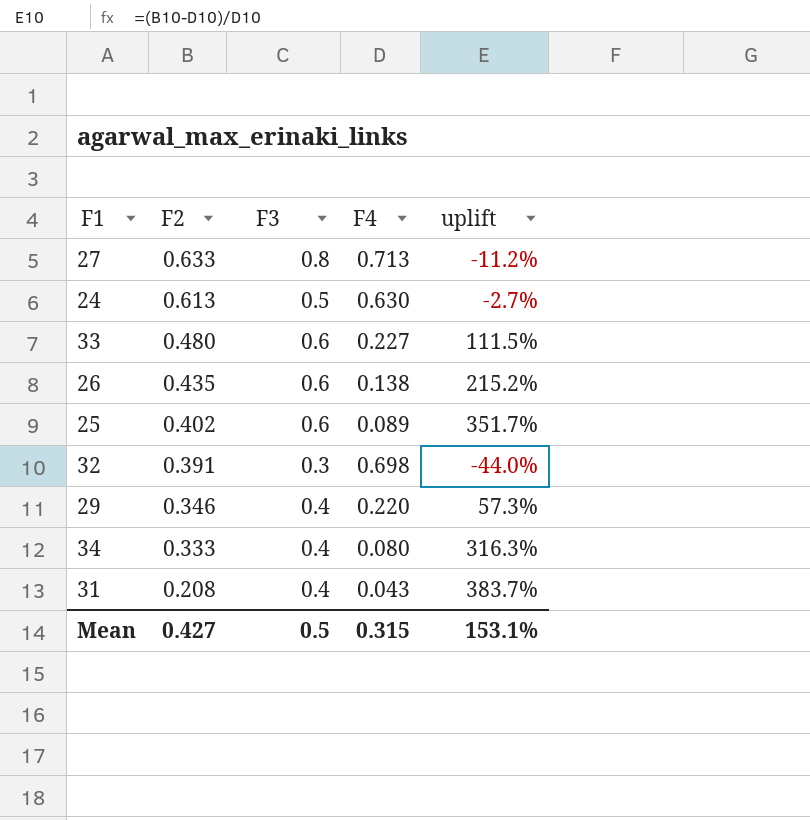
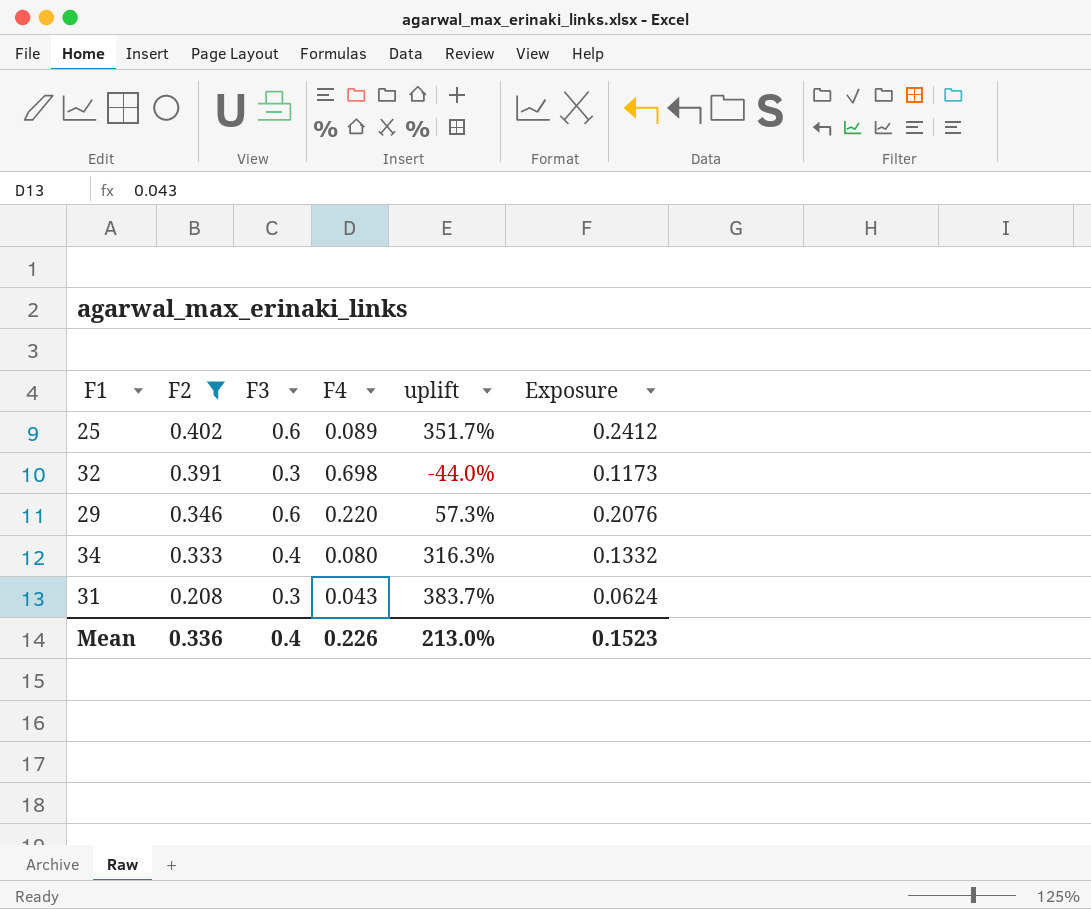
filter: none -> F2 <= 0.402
column Exposure | formula: none -> [F2] * [F3]
29 | F3: 0.4 -> 0.6
31 | F3: 0.4 -> 0.3
Mean | F2: 0.427 -> 0.336
Mean | F3: 0.5 -> 0.4
Mean | F4: 0.315 -> 0.226
Mean | uplift: 153.1% -> 213.0%

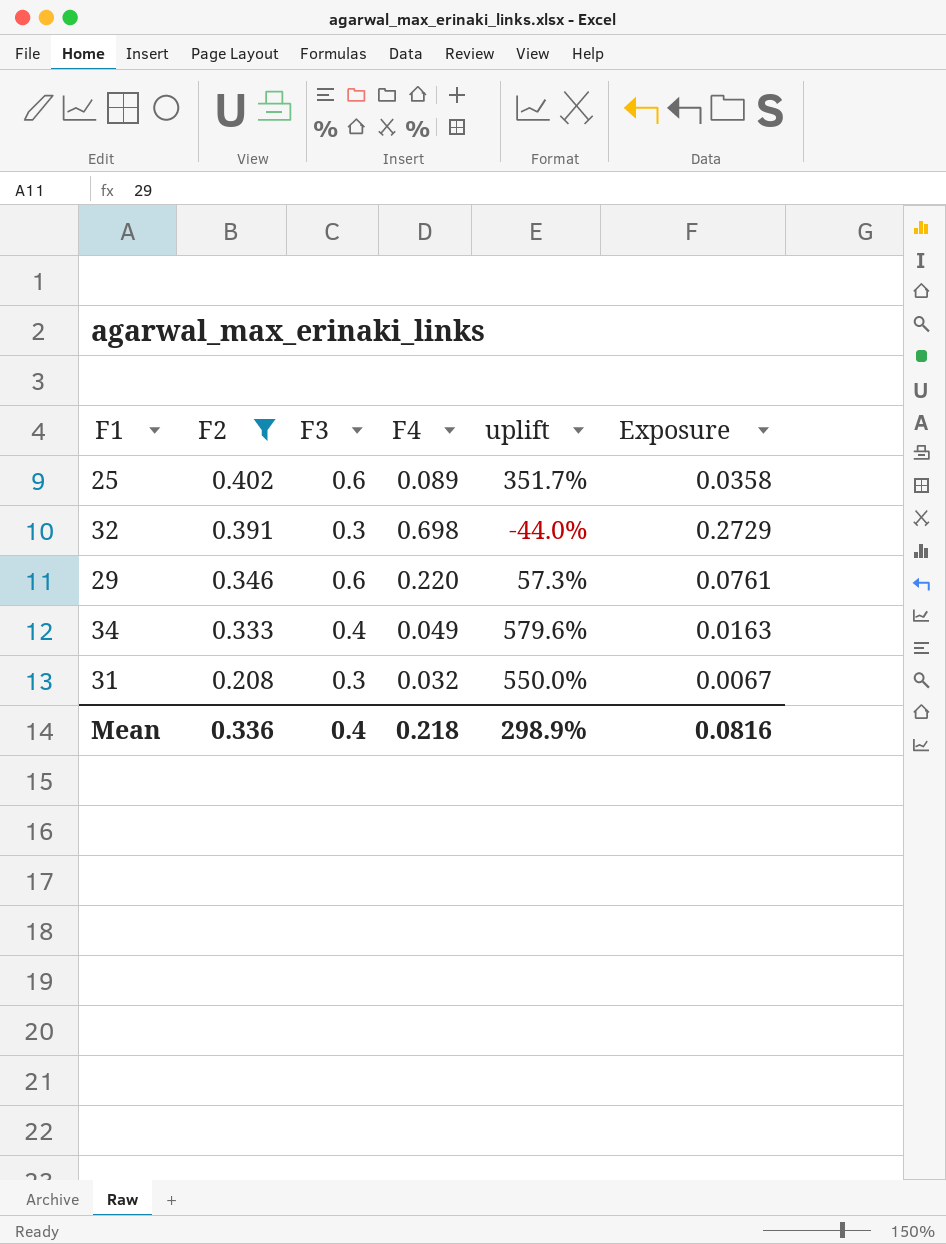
column Exposure | formula: [F2] * [F3] -> [F2] * [F4]
34 | F4: 0.080 -> 0.049
34 | uplift: 316.3% -> 579.6%
31 | F4: 0.043 -> 0.032
31 | uplift: 383.7% -> 550.0%
Mean | F4: 0.226 -> 0.218
Mean | uplift: 213.0% -> 298.9%
Mean | Exposure: 0.1523 -> 0.0816

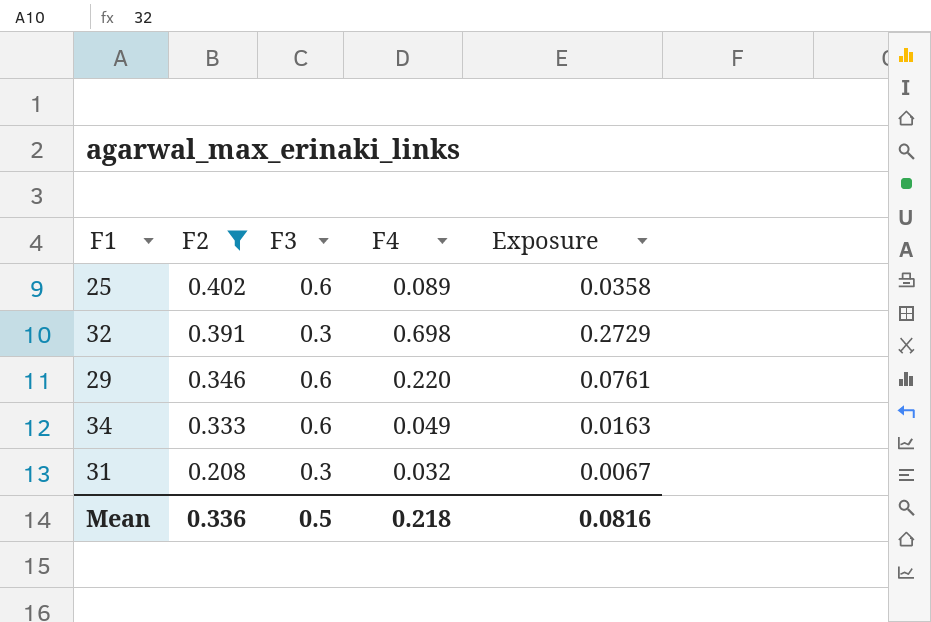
column uplift | formula: ([F2] - [F4]) / [F4] -> none
34 | F3: 0.4 -> 0.6
Mean | F3: 0.4 -> 0.5

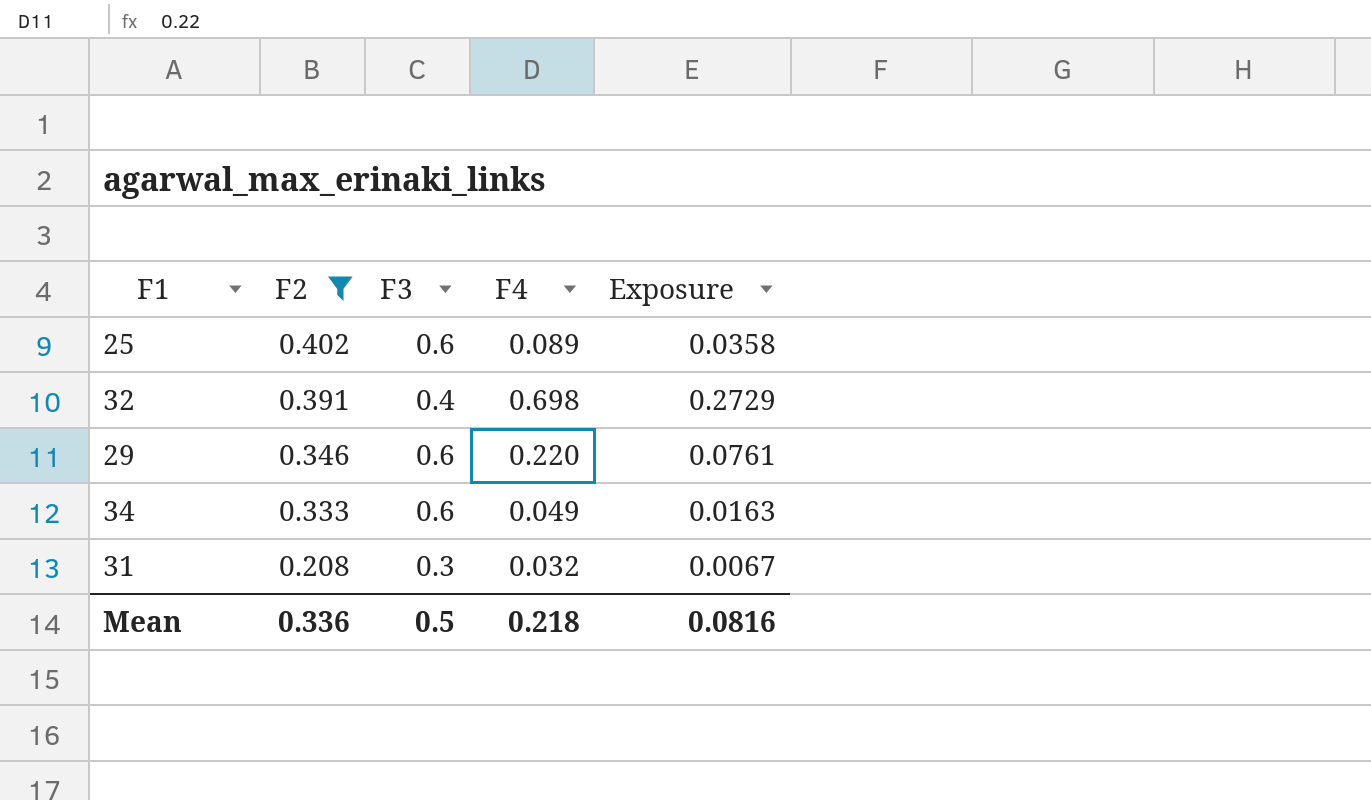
32 | F3: 0.3 -> 0.4

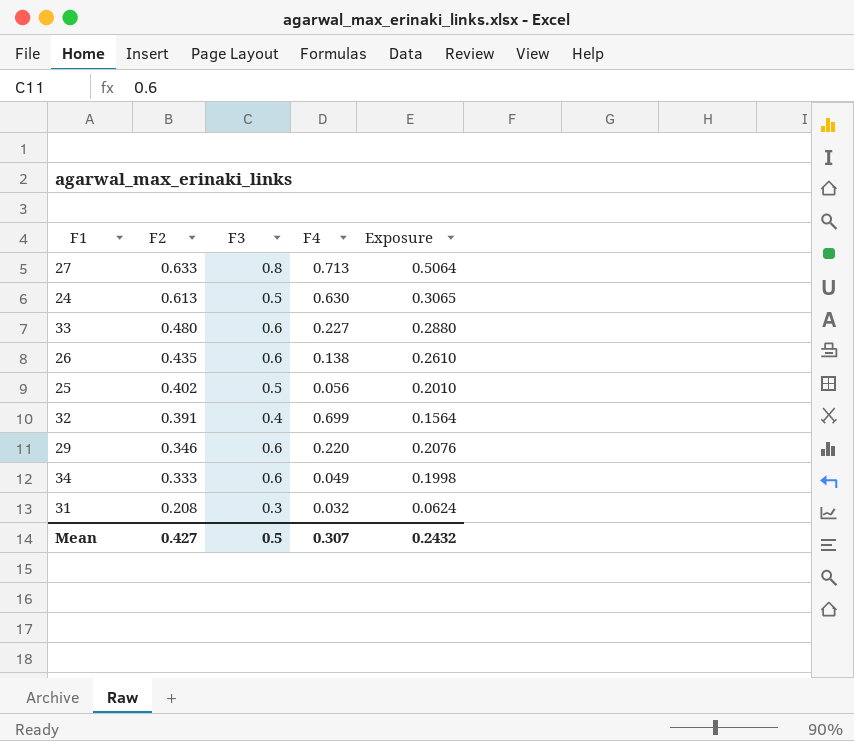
filter: F2 <= 0.402 -> none
column Exposure | formula: [F2] * [F4] -> [F2] * [F3]
25 | F3: 0.6 -> 0.5
25 | F4: 0.089 -> 0.056
32 | F4: 0.698 -> 0.699
Mean | F2: 0.336 -> 0.427
Mean | F4: 0.218 -> 0.307
Mean | Exposure: 0.0816 -> 0.2432

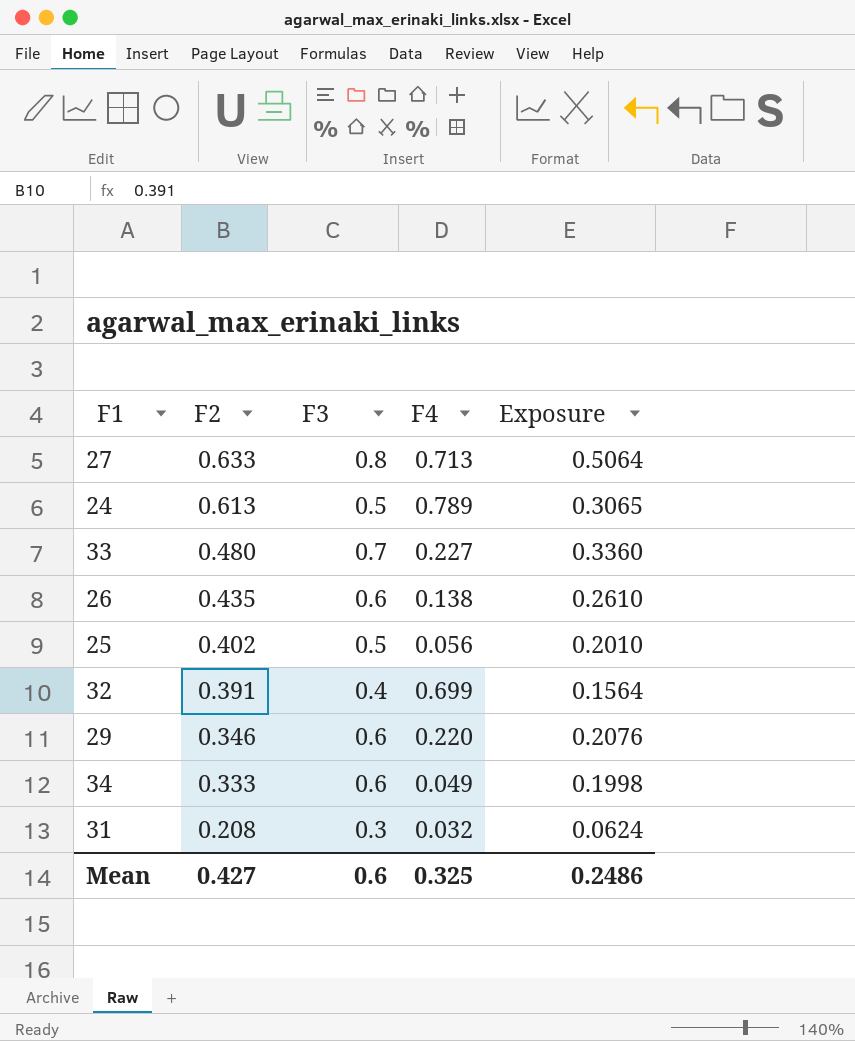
24 | F4: 0.630 -> 0.789
33 | F3: 0.6 -> 0.7
33 | Exposure: 0.2880 -> 0.3360
Mean | F3: 0.5 -> 0.6
Mean | F4: 0.307 -> 0.325
Mean | Exposure: 0.2432 -> 0.2486

